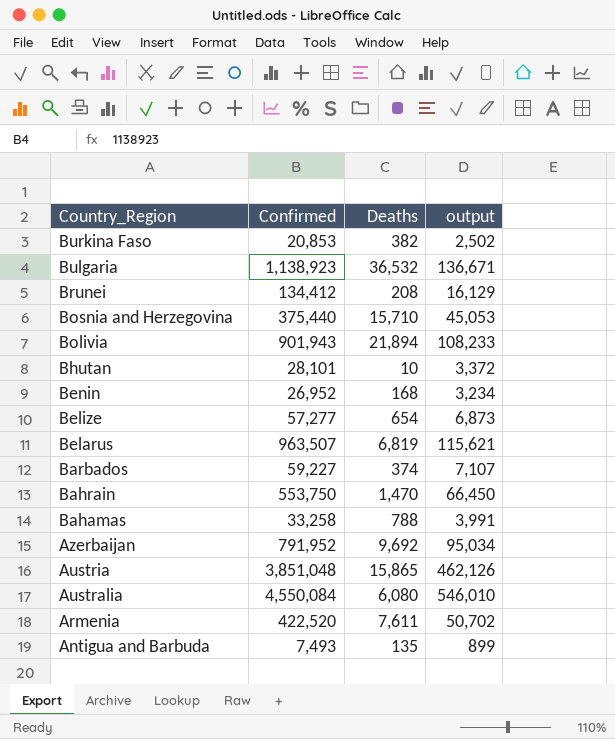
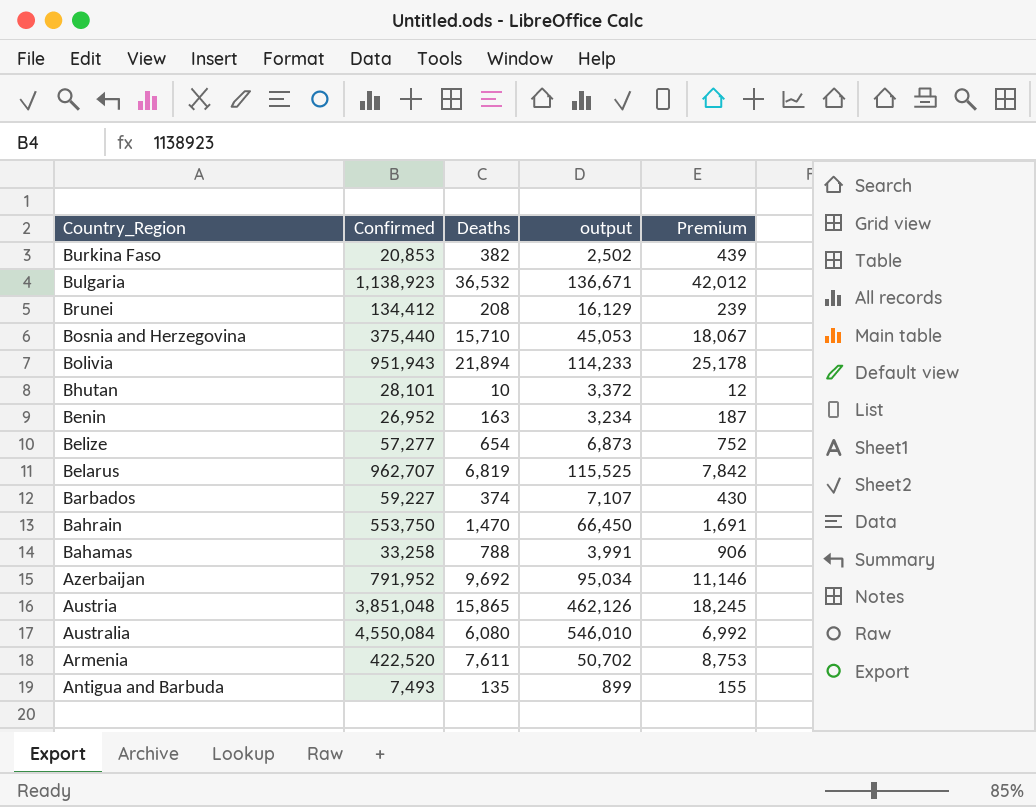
column Premium | formula: none -> [Deaths] * 1.15
Bolivia | Confirmed: 901,943 -> 951,943
Bolivia | output: 108,233 -> 114,233
Benin | Deaths: 168 -> 163
Belarus | Confirmed: 963,507 -> 962,707
Belarus | output: 115,621 -> 115,525

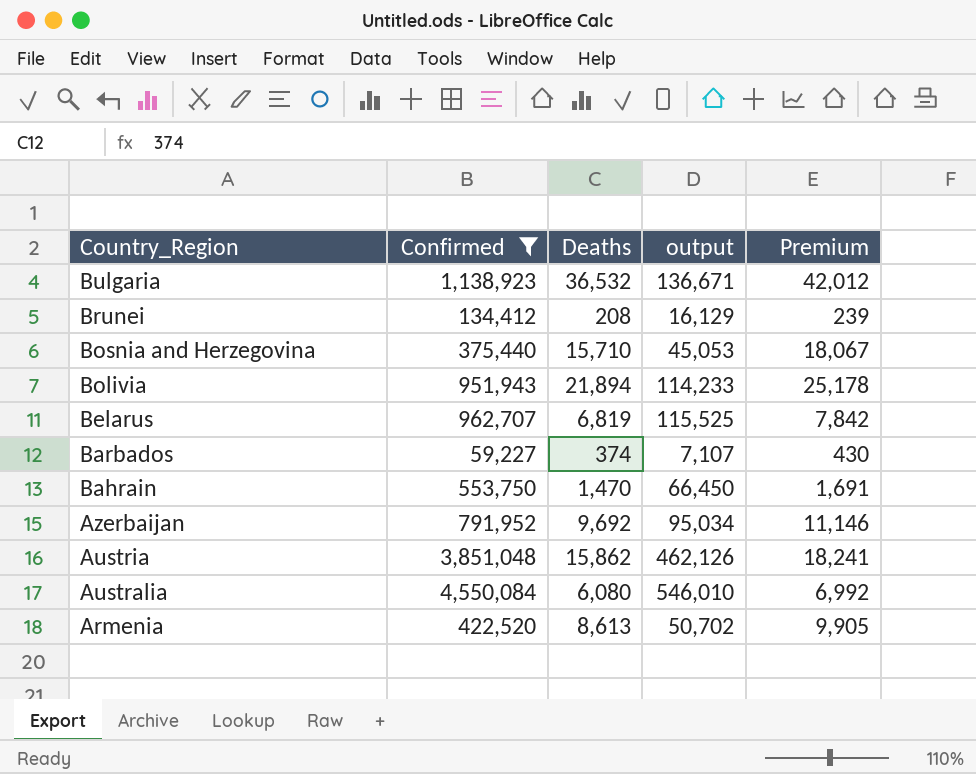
filter: none -> Confirmed >= 59,227
Austria | Deaths: 15,865 -> 15,862
Austria | Premium: 18,245 -> 18,241
Armenia | Deaths: 7,611 -> 8,613
Armenia | Premium: 8,753 -> 9,905

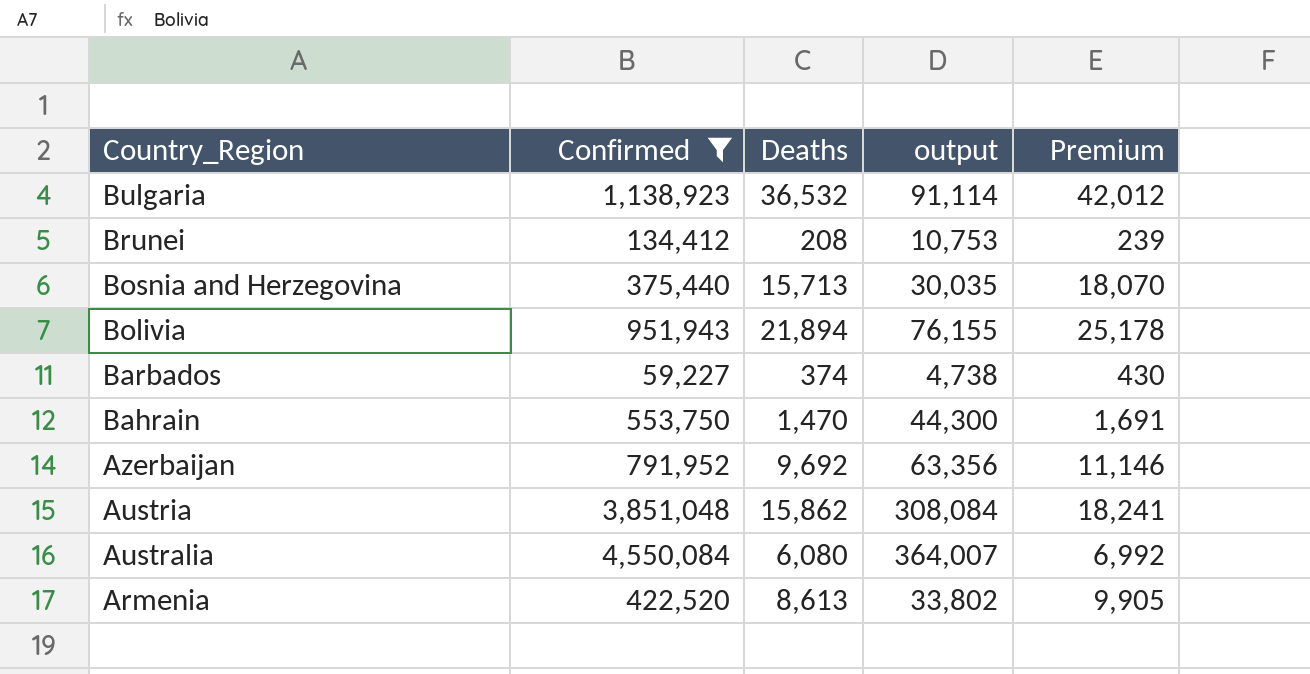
column output | formula: [Confirmed] * 0.12 -> [Confirmed] * 0.08
row Belarus: 962,707 | 6,819 | 115,525 | 7,842 -> none
Bosnia and Herzegovina | Deaths: 15,710 -> 15,713
Bosnia and Herzegovina | Premium: 18,067 -> 18,070

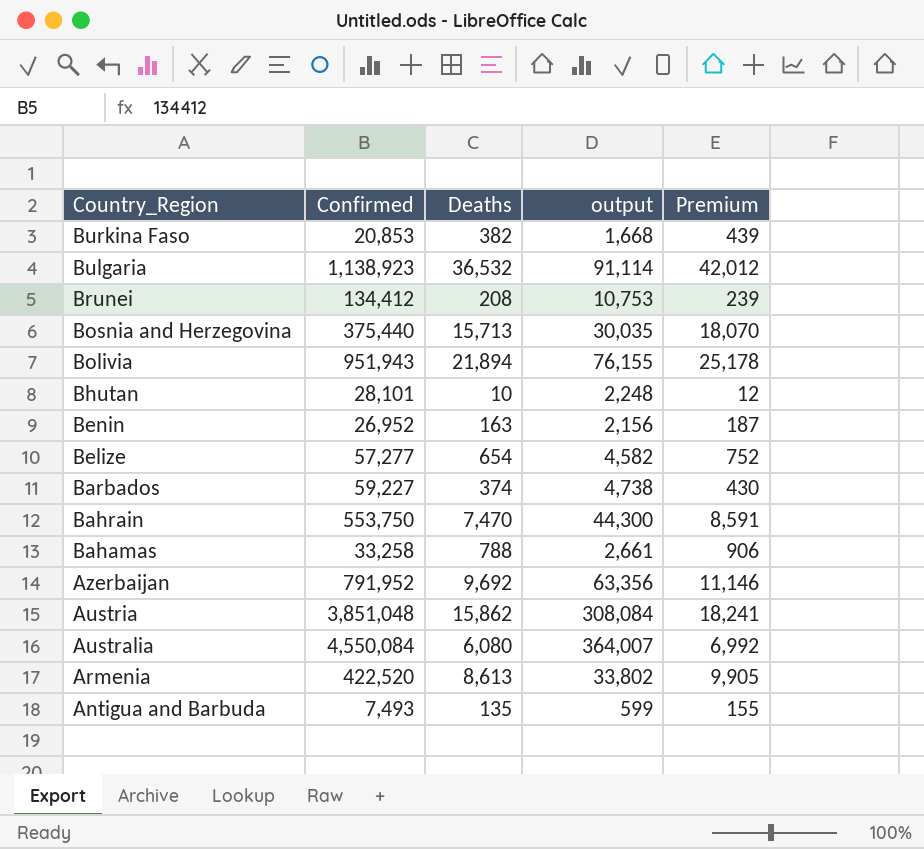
filter: Confirmed >= 59,227 -> none
Bahrain | Deaths: 1,470 -> 7,470
Bahrain | Premium: 1,691 -> 8,591

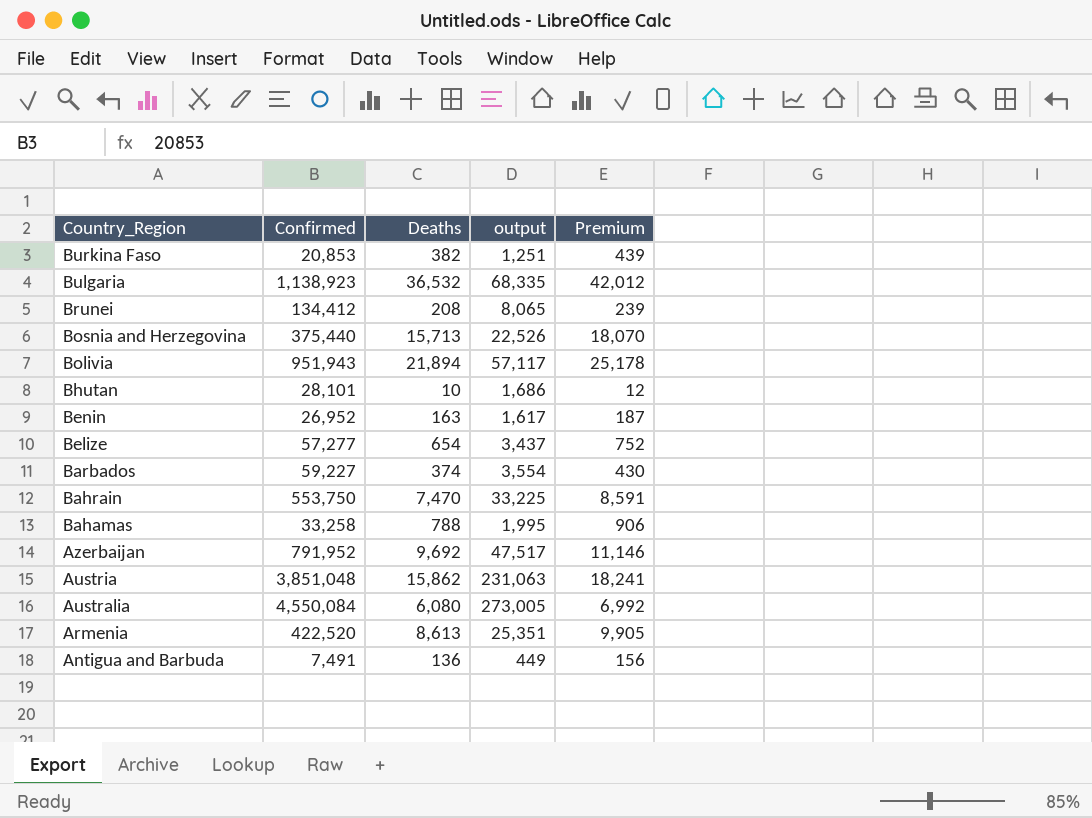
column output | formula: [Confirmed] * 0.08 -> [Confirmed] * 0.06
Antigua and Barbuda | Confirmed: 7,493 -> 7,491
Antigua and Barbuda | Deaths: 135 -> 136
Antigua and Barbuda | Premium: 155 -> 156

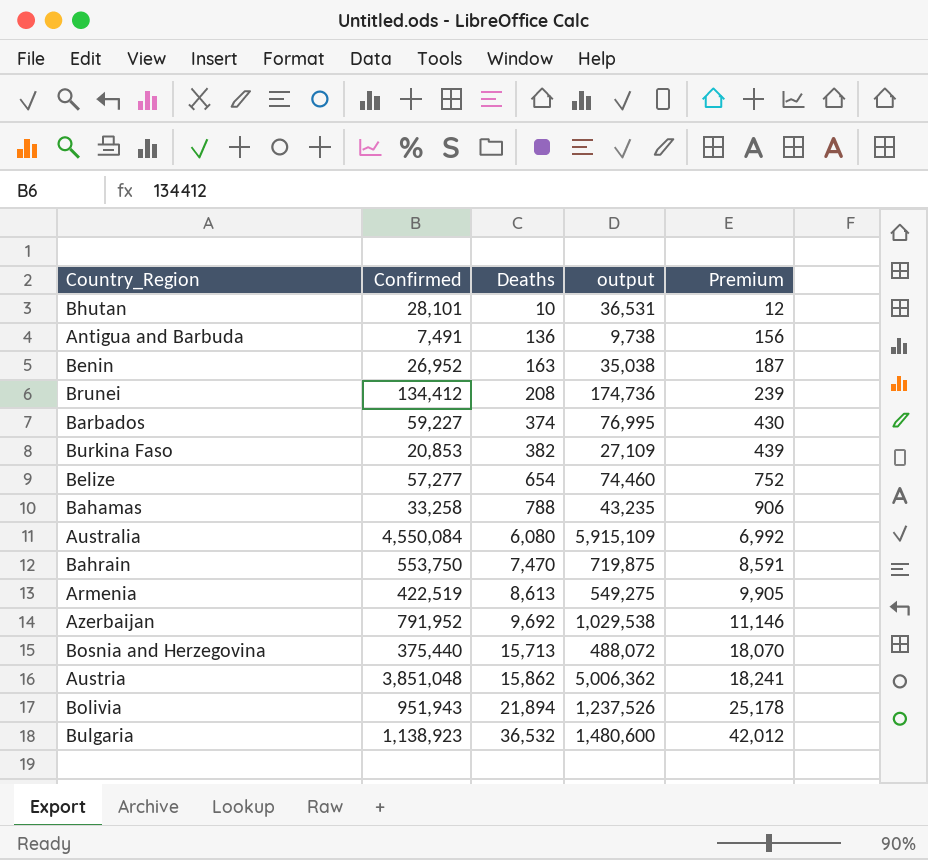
row order: Country_Region descending -> Deaths ascending
column output | formula: [Confirmed] * 0.06 -> [Confirmed] * 1.3
Armenia | Confirmed: 422,520 -> 422,519

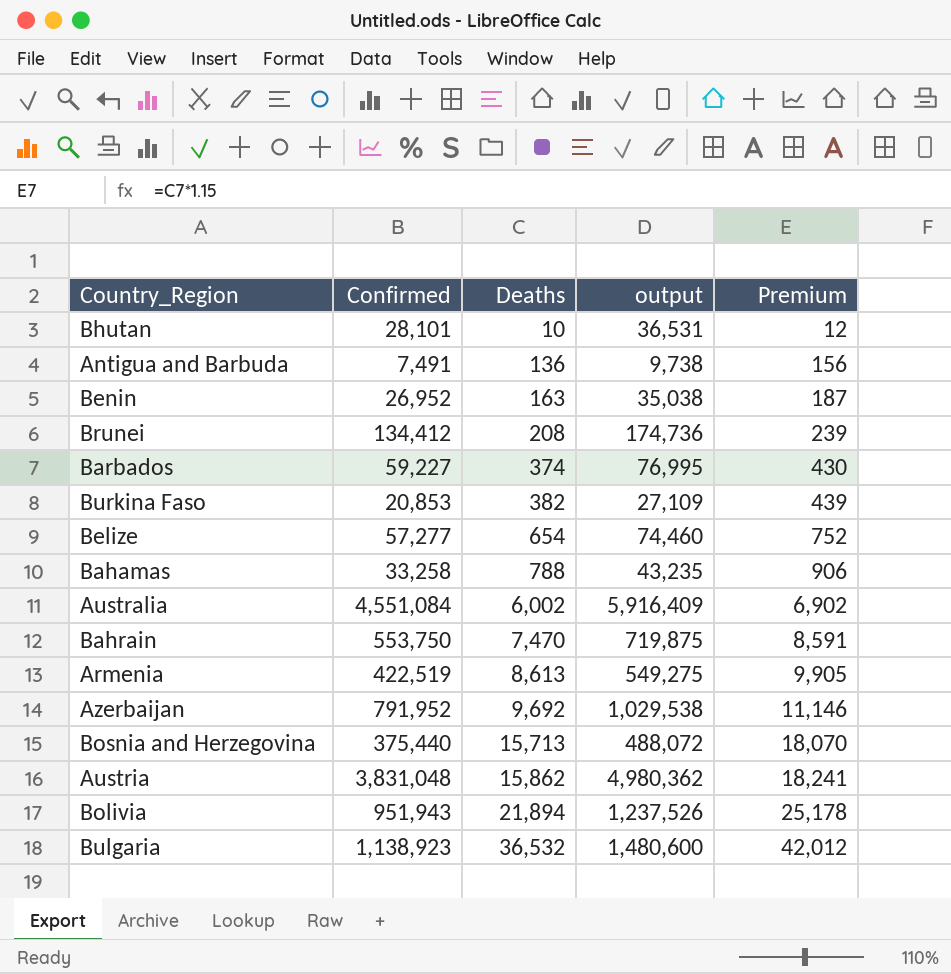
Australia | Confirmed: 4,550,084 -> 4,551,084
Australia | Deaths: 6,080 -> 6,002
Australia | output: 5,915,109 -> 5,916,409
Australia | Premium: 6,992 -> 6,902
Austria | Confirmed: 3,851,048 -> 3,831,048
Austria | output: 5,006,362 -> 4,980,362

